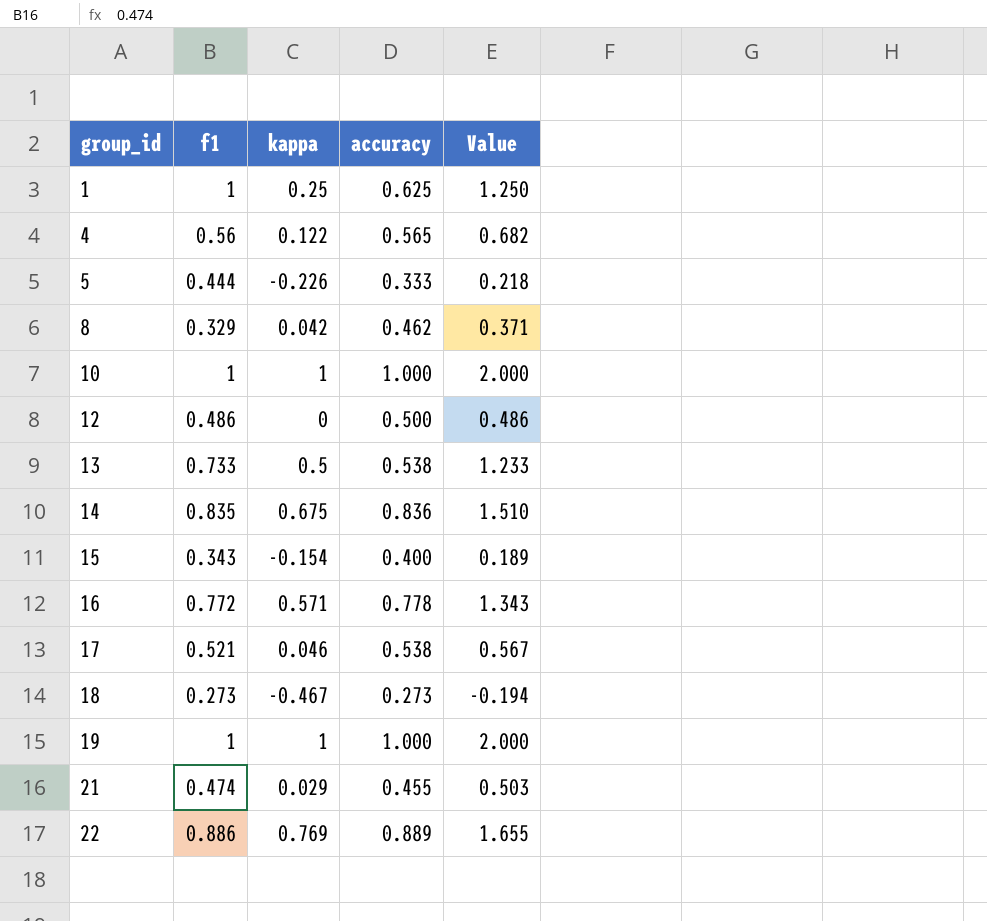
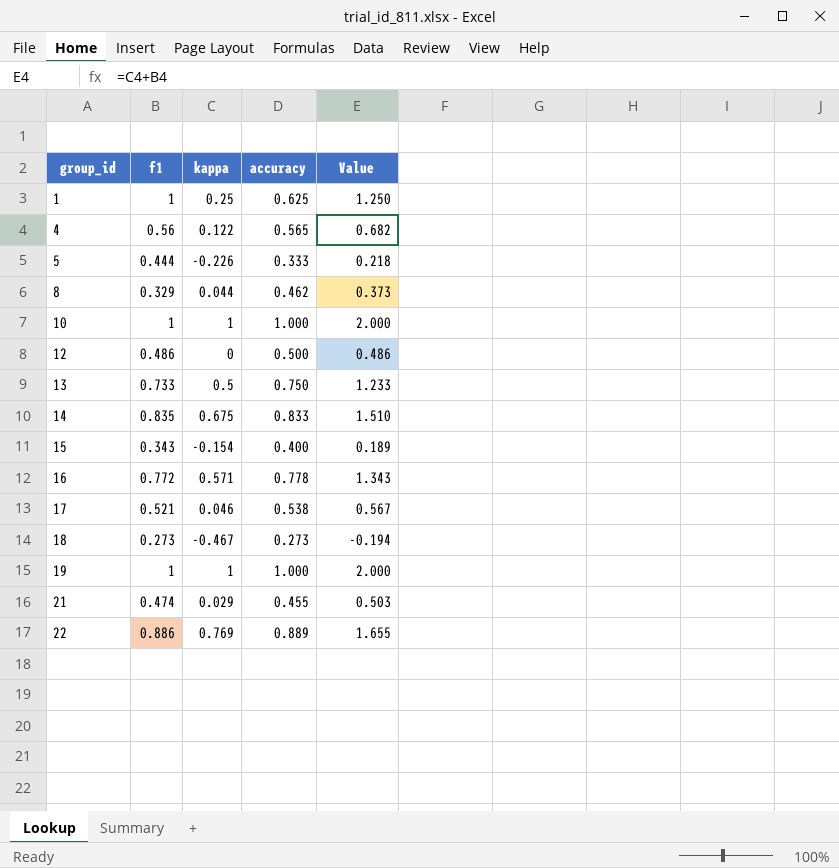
8 | kappa: 0.042 -> 0.044
8 | Value: 0.371 -> 0.373
13 | accuracy: 0.538 -> 0.750
14 | accuracy: 0.836 -> 0.833

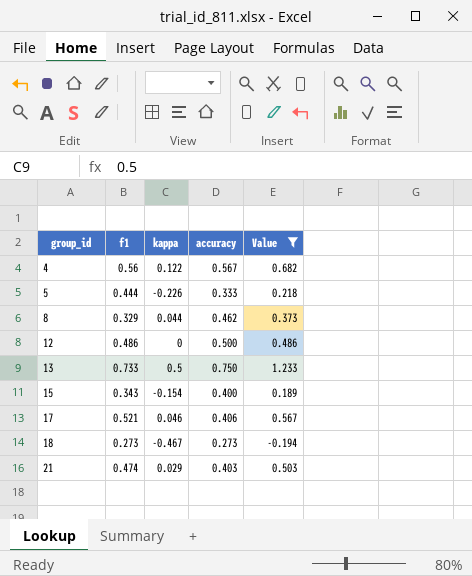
filter: none -> Value <= 1.233
4 | accuracy: 0.565 -> 0.567
17 | accuracy: 0.538 -> 0.406
21 | accuracy: 0.455 -> 0.403

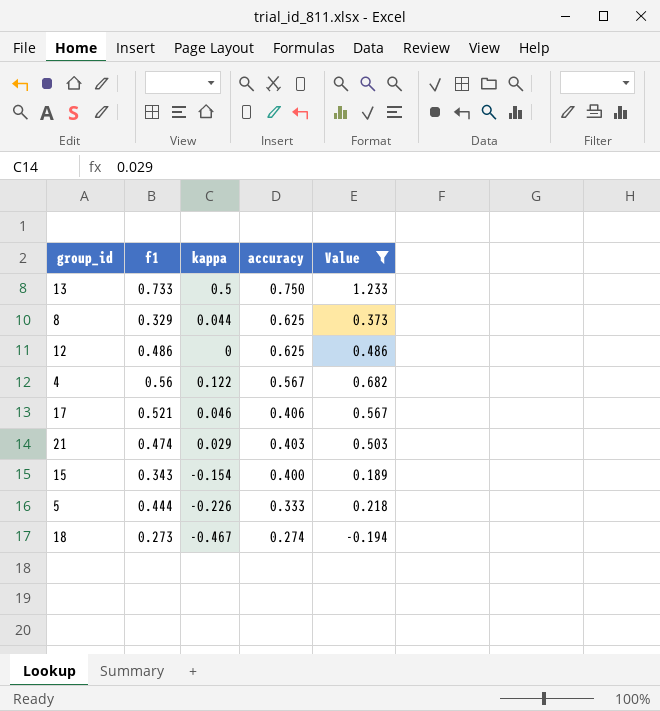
row order: group_id ascending -> accuracy descending
8 | accuracy: 0.462 -> 0.625
12 | accuracy: 0.500 -> 0.625
18 | accuracy: 0.273 -> 0.274

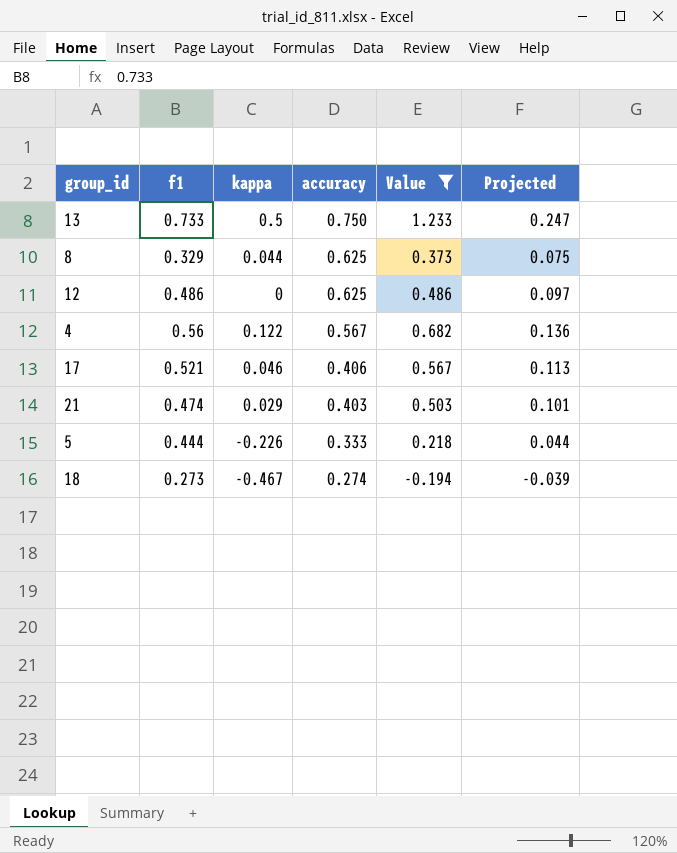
column Projected | formula: none -> [Value] * 0.2
row 15: 0.343 | -0.154 | 0.400 | 0.189 -> none

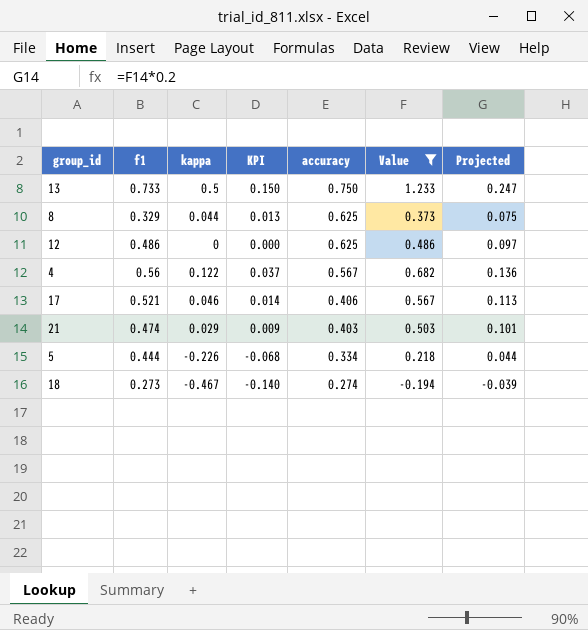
column KPI | formula: none -> [kappa] * 0.3
5 | accuracy: 0.333 -> 0.334

